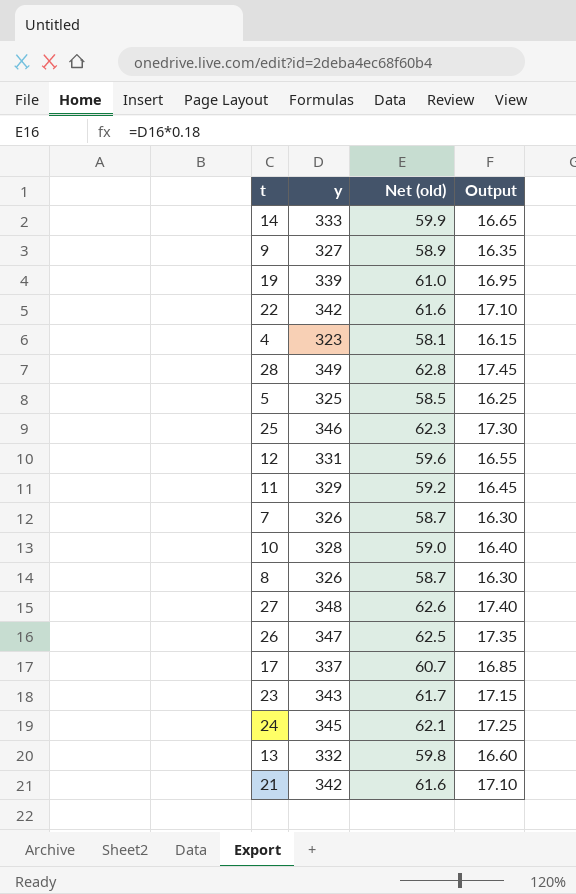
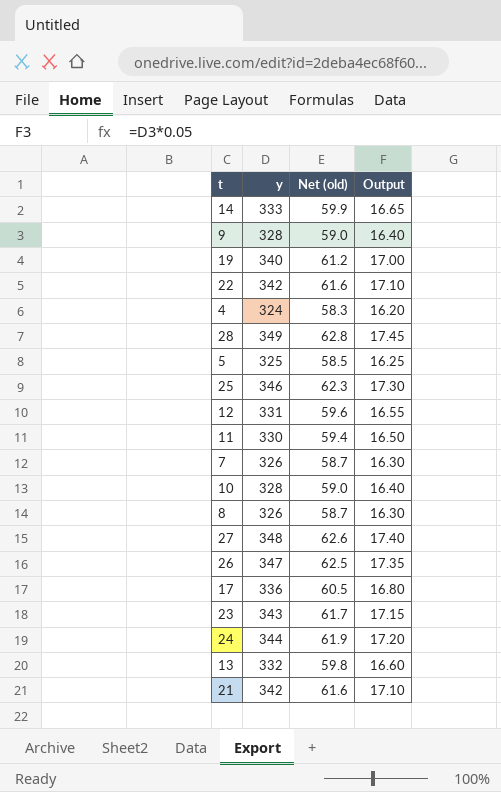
9 | y: 327 -> 328
9 | Net (old): 58.9 -> 59.0
9 | Output: 16.35 -> 16.40
19 | y: 339 -> 340
19 | Net (old): 61.0 -> 61.2
19 | Output: 16.95 -> 17.00
4 | y: 323 -> 324
4 | Net (old): 58.1 -> 58.3
4 | Output: 16.15 -> 16.20
11 | y: 329 -> 330
11 | Net (old): 59.2 -> 59.4
11 | Output: 16.45 -> 16.50
17 | y: 337 -> 336
17 | Net (old): 60.7 -> 60.5
17 | Output: 16.85 -> 16.80
24 | y: 345 -> 344
24 | Net (old): 62.1 -> 61.9
24 | Output: 17.25 -> 17.20

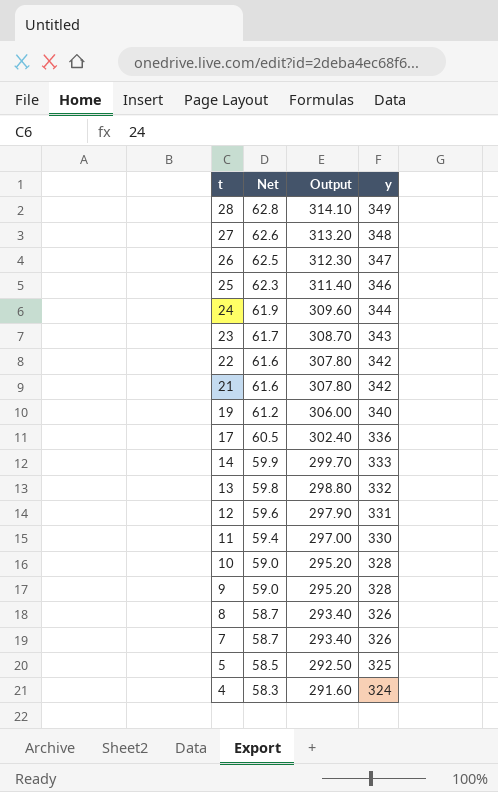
row order: none -> t descending
column name: Net (old) -> Net
column Output | formula: [y] * 0.05 -> [y] * 0.9
column y | position: 2 -> 4

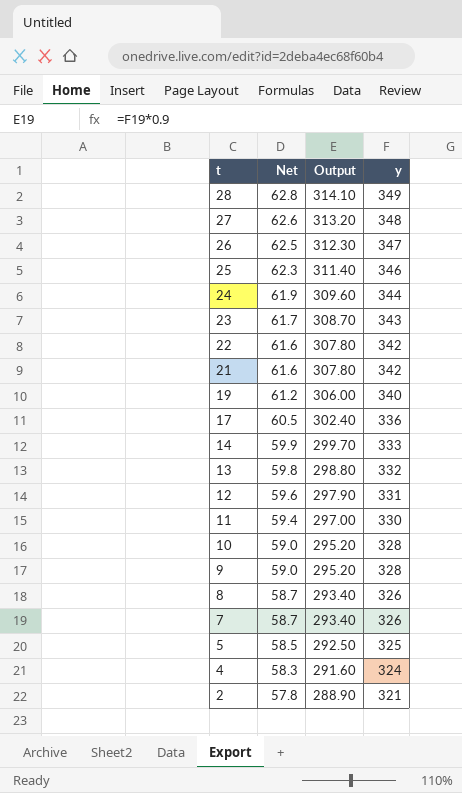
row 2: none -> 57.8 | 288.90 | 321

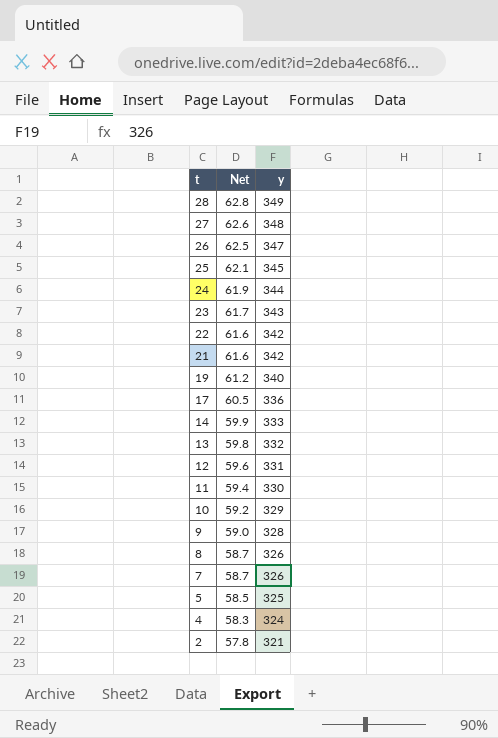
column Output | formula: [y] * 0.9 -> none
25 | Net: 62.3 -> 62.1
25 | y: 346 -> 345
10 | Net: 59.0 -> 59.2
10 | y: 328 -> 329

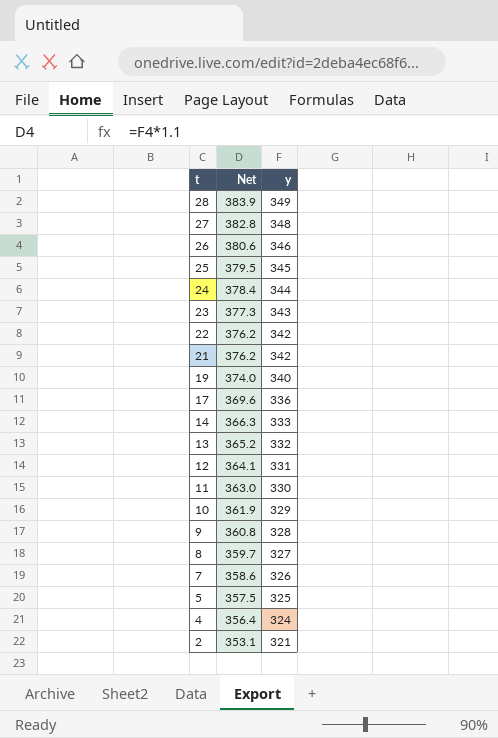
column Net | formula: [y] * 0.18 -> [y] * 1.1
26 | y: 347 -> 346
8 | y: 326 -> 327

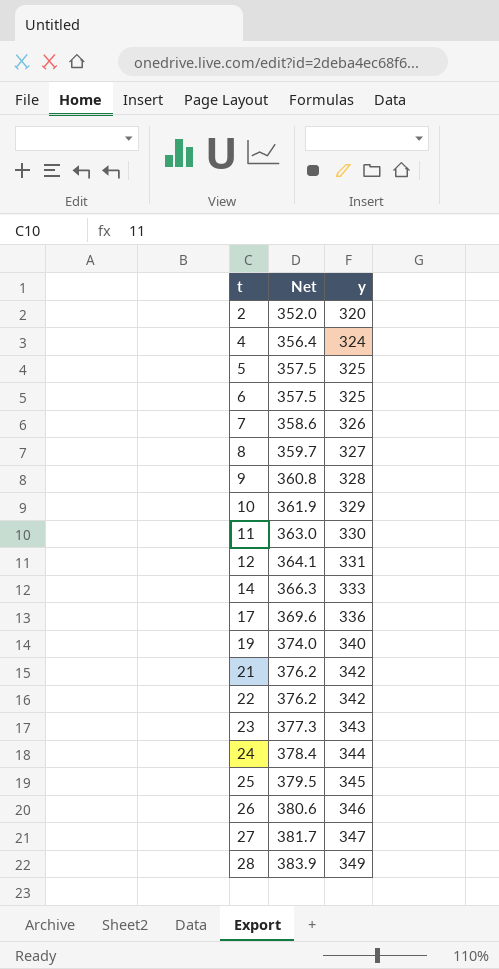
row order: t descending -> t ascending
row 13: 365.2 | 332 -> none
2 | Net: 353.1 -> 352.0
2 | y: 321 -> 320
row 6: none -> 357.5 | 325
27 | Net: 382.8 -> 381.7
27 | y: 348 -> 347

